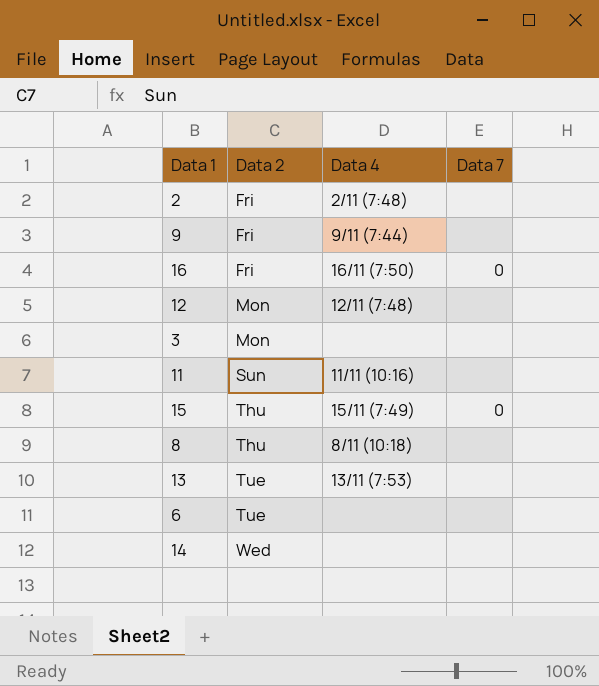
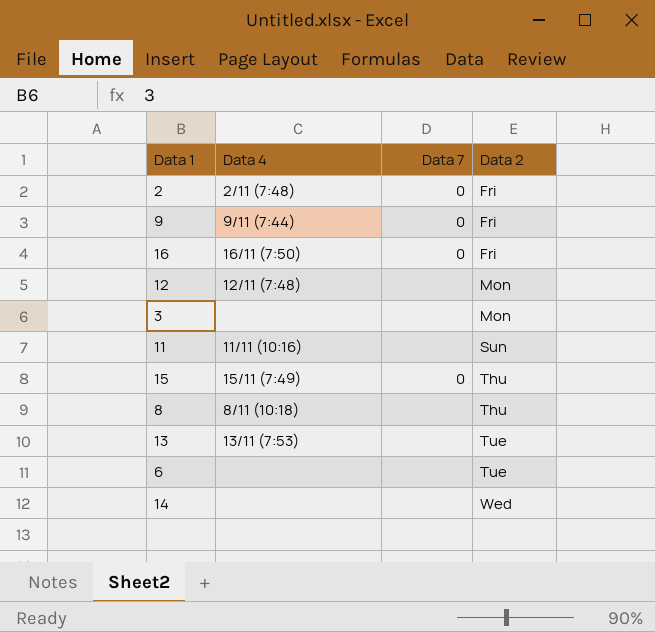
column Data 2 | position: 2 -> 4
2 | Data 7: none -> 0
9 | Data 7: none -> 0

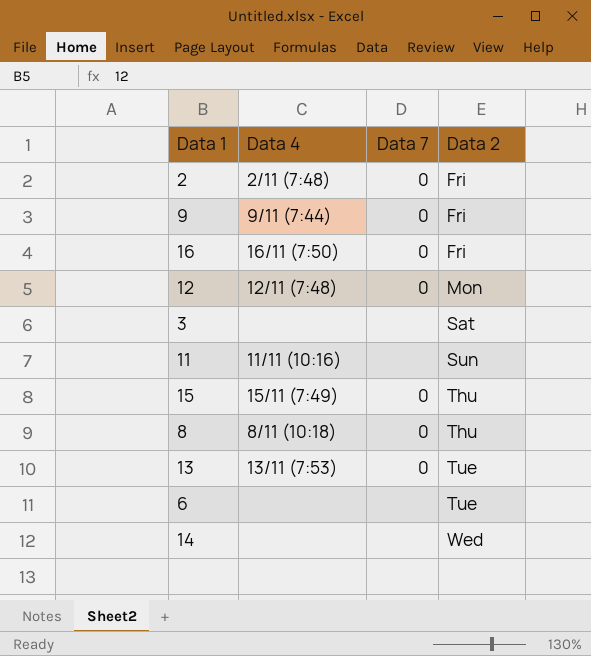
12 | Data 7: none -> 0
3 | Data 2: Mon -> Sat
8 | Data 7: none -> 0
13 | Data 7: none -> 0

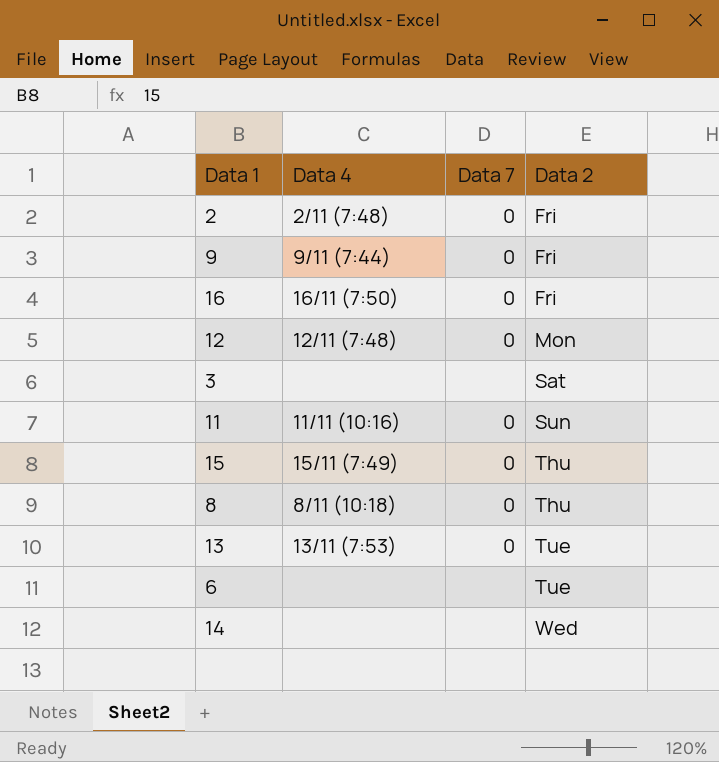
11 | Data 7: none -> 0

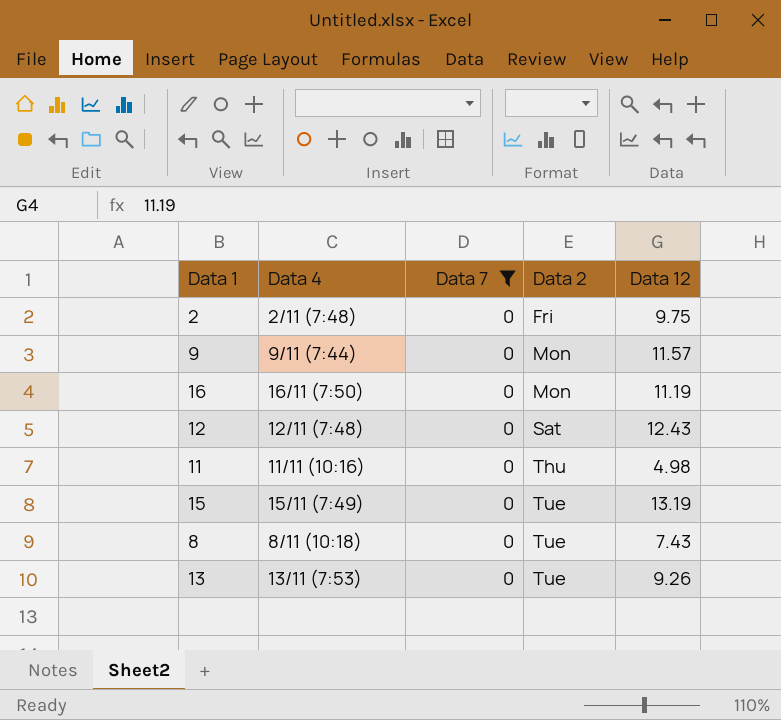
filter: none -> Data 7 = 0
column Data 12 | position: none -> 5
9 | Data 2: Fri -> Mon
16 | Data 2: Fri -> Mon
12 | Data 2: Mon -> Sat
11 | Data 2: Sun -> Thu
15 | Data 2: Thu -> Tue
8 | Data 2: Thu -> Tue

